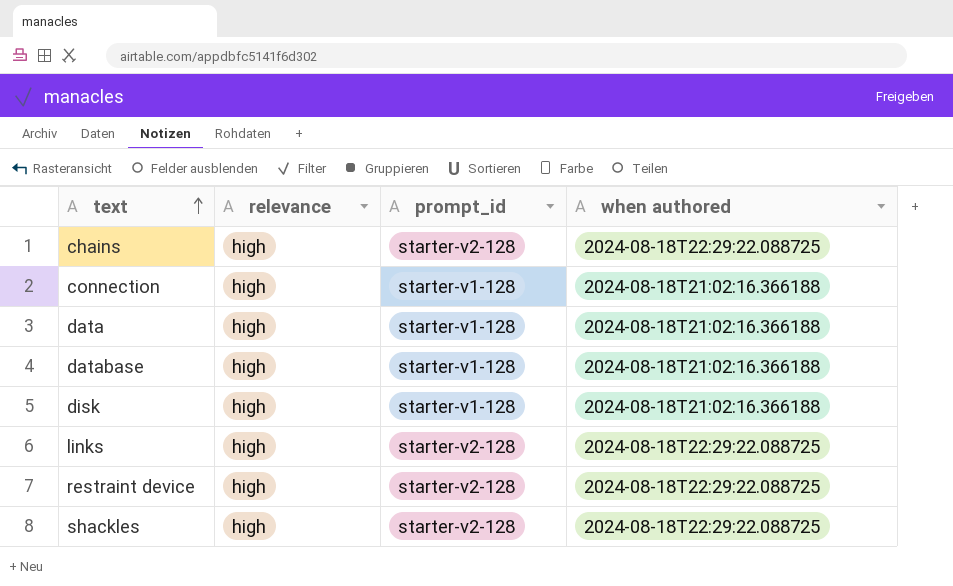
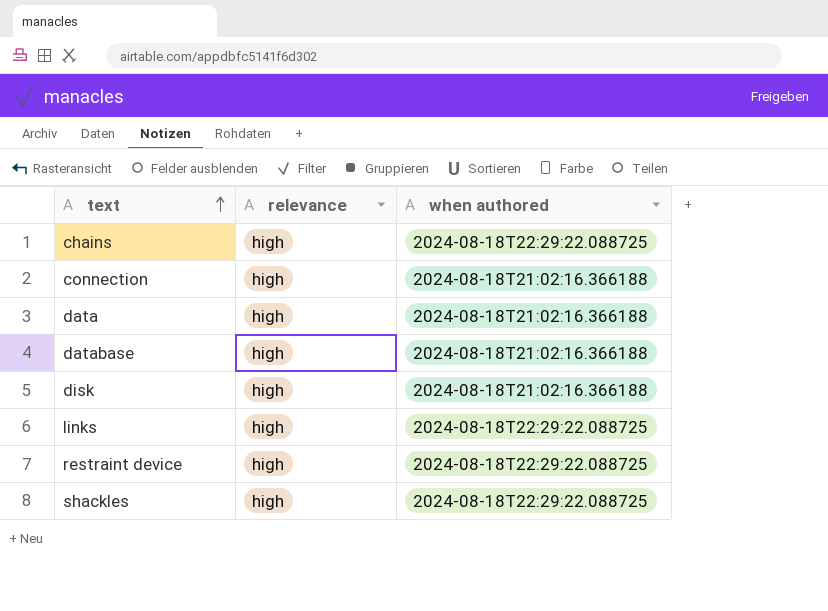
column prompt_id | position: 3 -> none

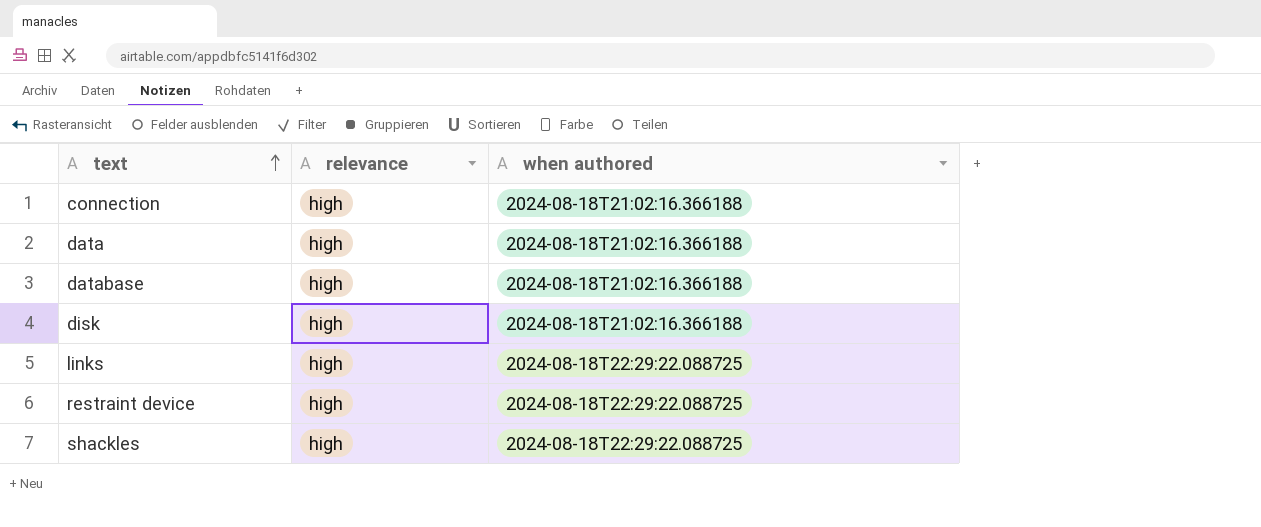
row chains: high | 2024-08-18T22:29:22.088725 -> none

